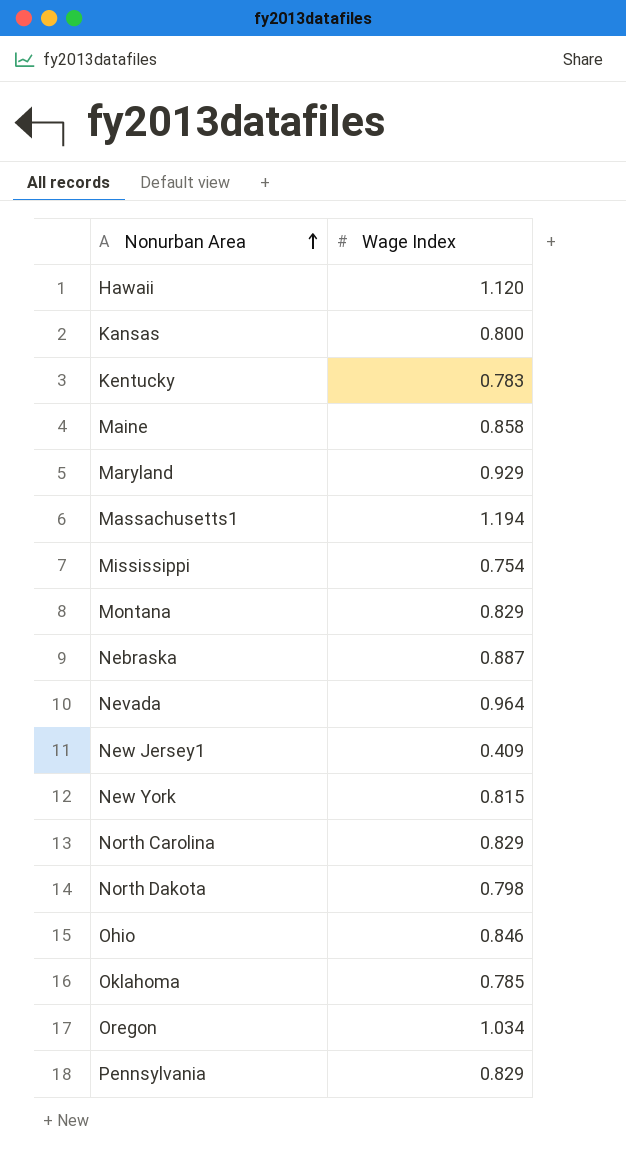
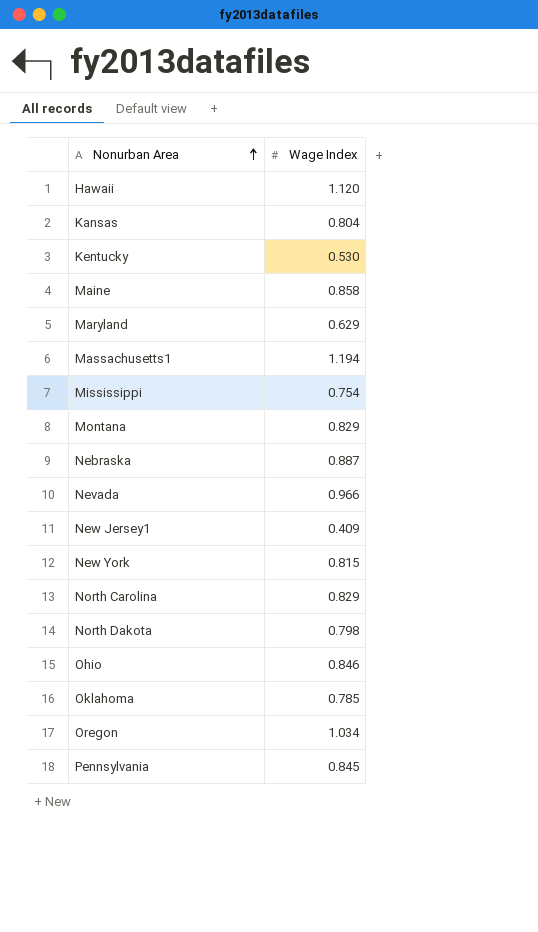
Kansas | Wage Index: 0.800 -> 0.804
Kentucky | Wage Index: 0.783 -> 0.530
Maryland | Wage Index: 0.929 -> 0.629
Nevada | Wage Index: 0.964 -> 0.966
Pennsylvania | Wage Index: 0.829 -> 0.845

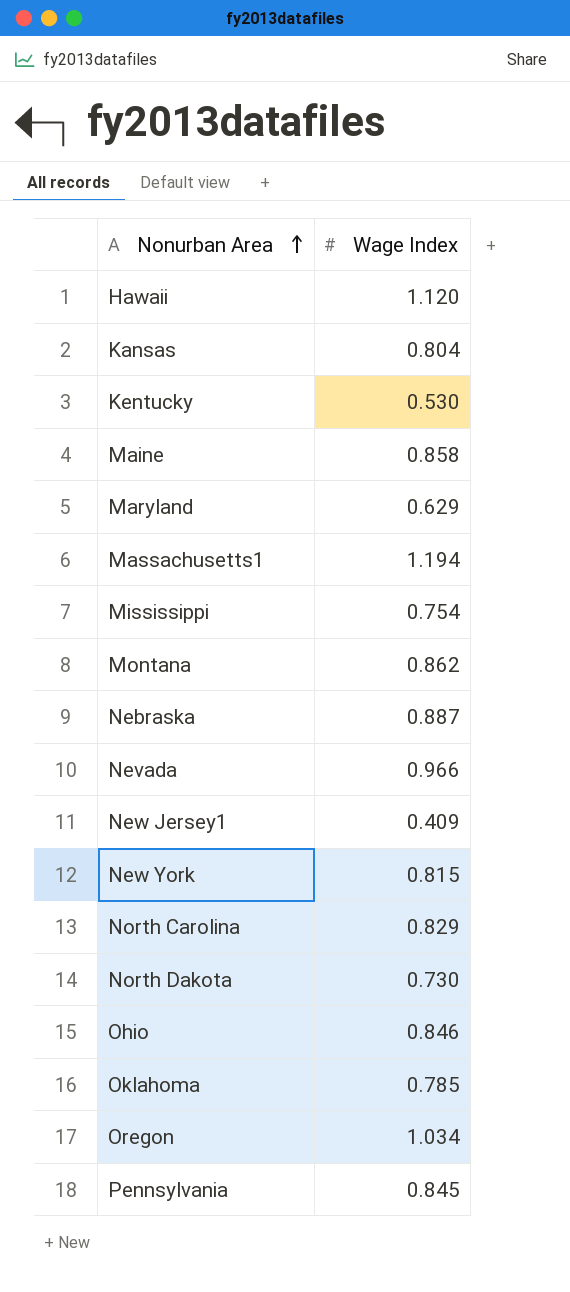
Montana | Wage Index: 0.829 -> 0.862
North Dakota | Wage Index: 0.798 -> 0.730

